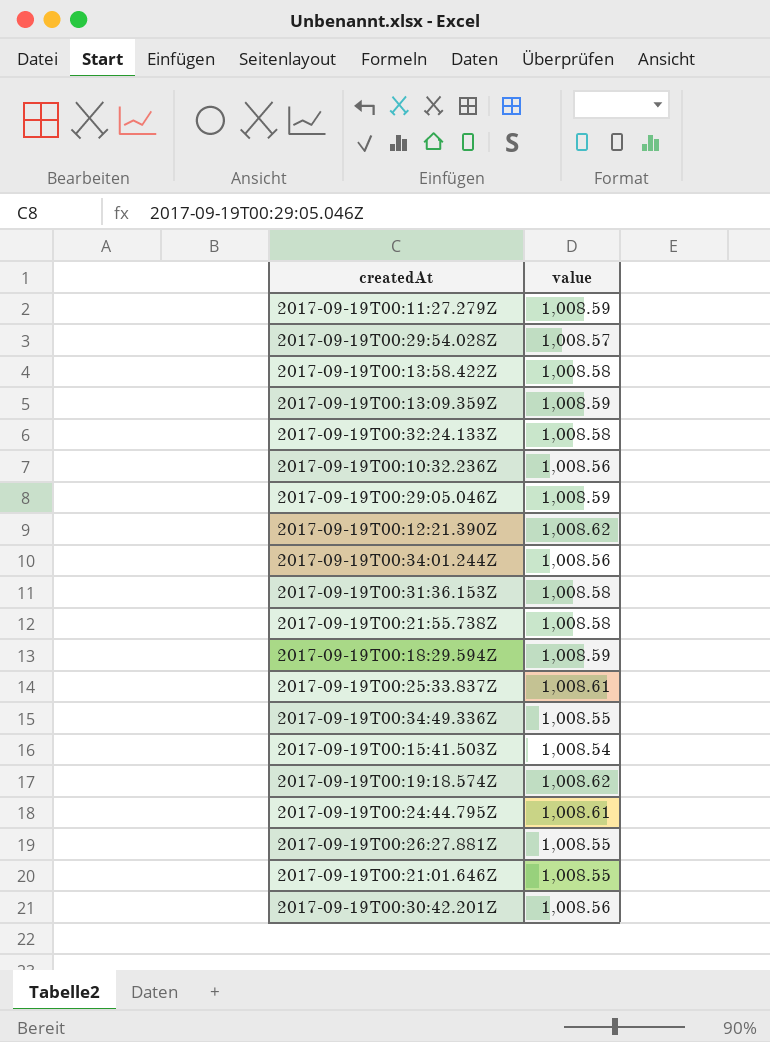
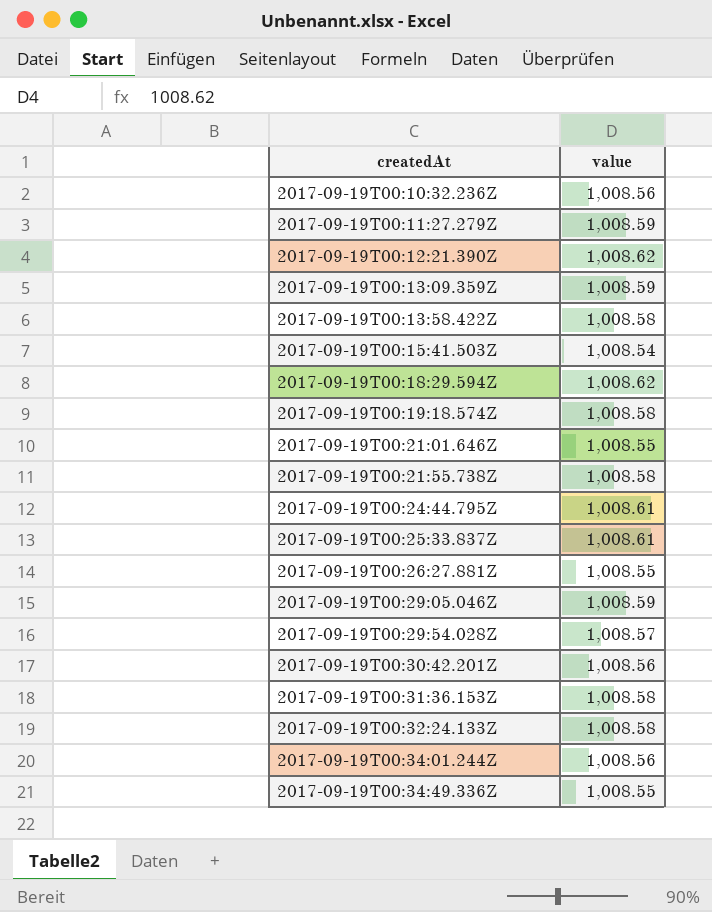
row order: none -> createdAt ascending
2017-09-19T00:18:29.594Z | value: 1,008.59 -> 1,008.62
2017-09-19T00:19:18.574Z | value: 1,008.62 -> 1,008.58

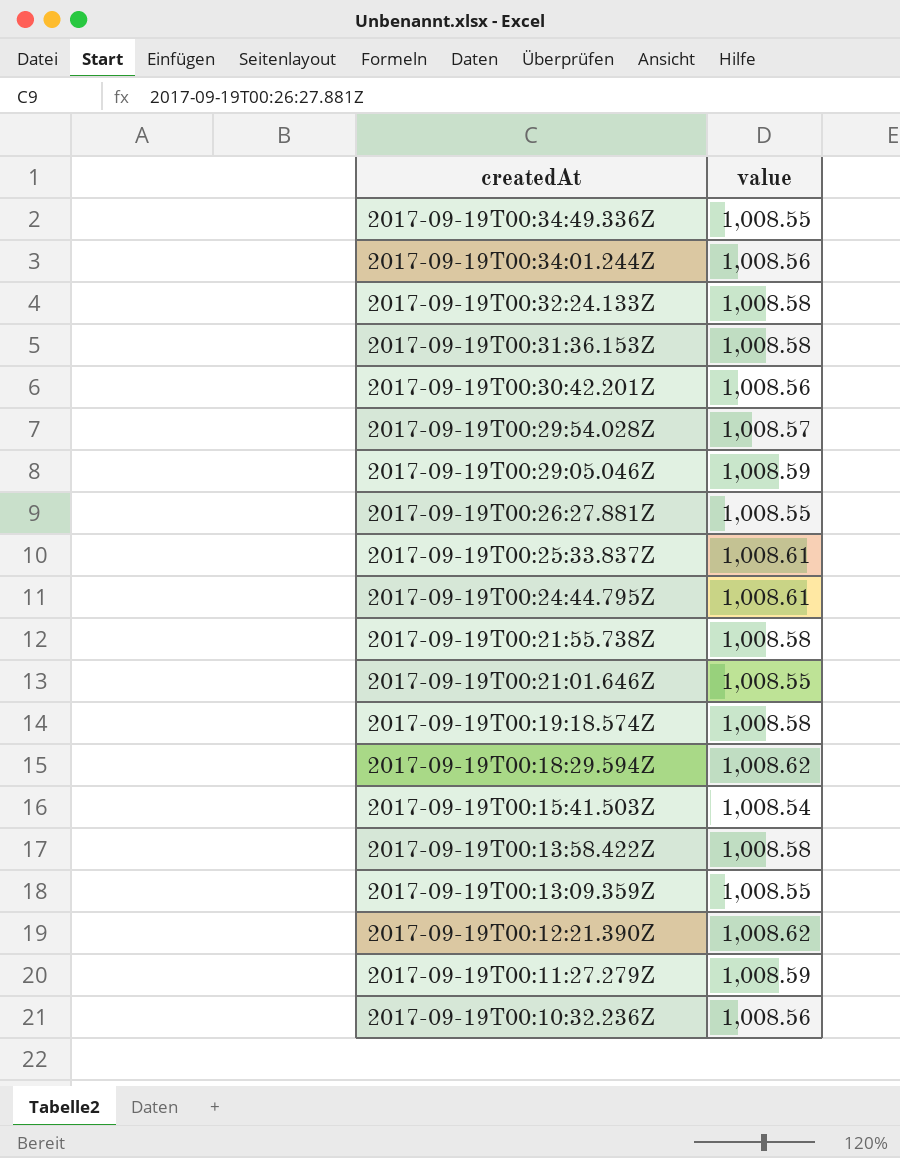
row order: createdAt ascending -> createdAt descending
2017-09-19T00:13:09.359Z | value: 1,008.59 -> 1,008.55

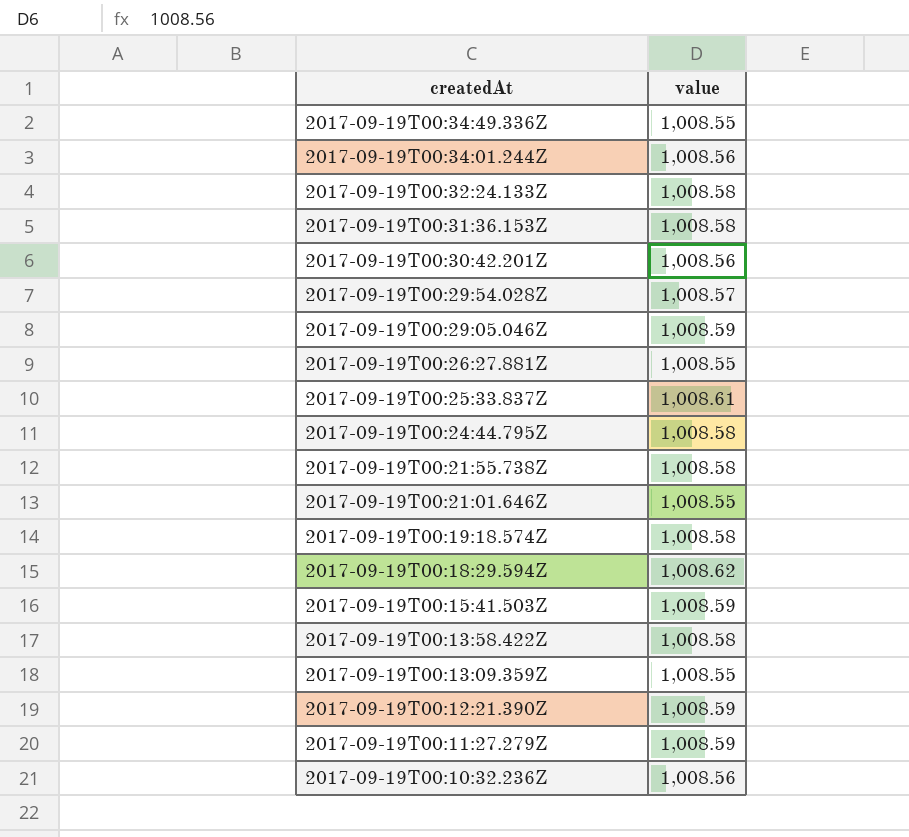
2017-09-19T00:24:44.795Z | value: 1,008.61 -> 1,008.58
2017-09-19T00:15:41.503Z | value: 1,008.54 -> 1,008.59
2017-09-19T00:12:21.390Z | value: 1,008.62 -> 1,008.59

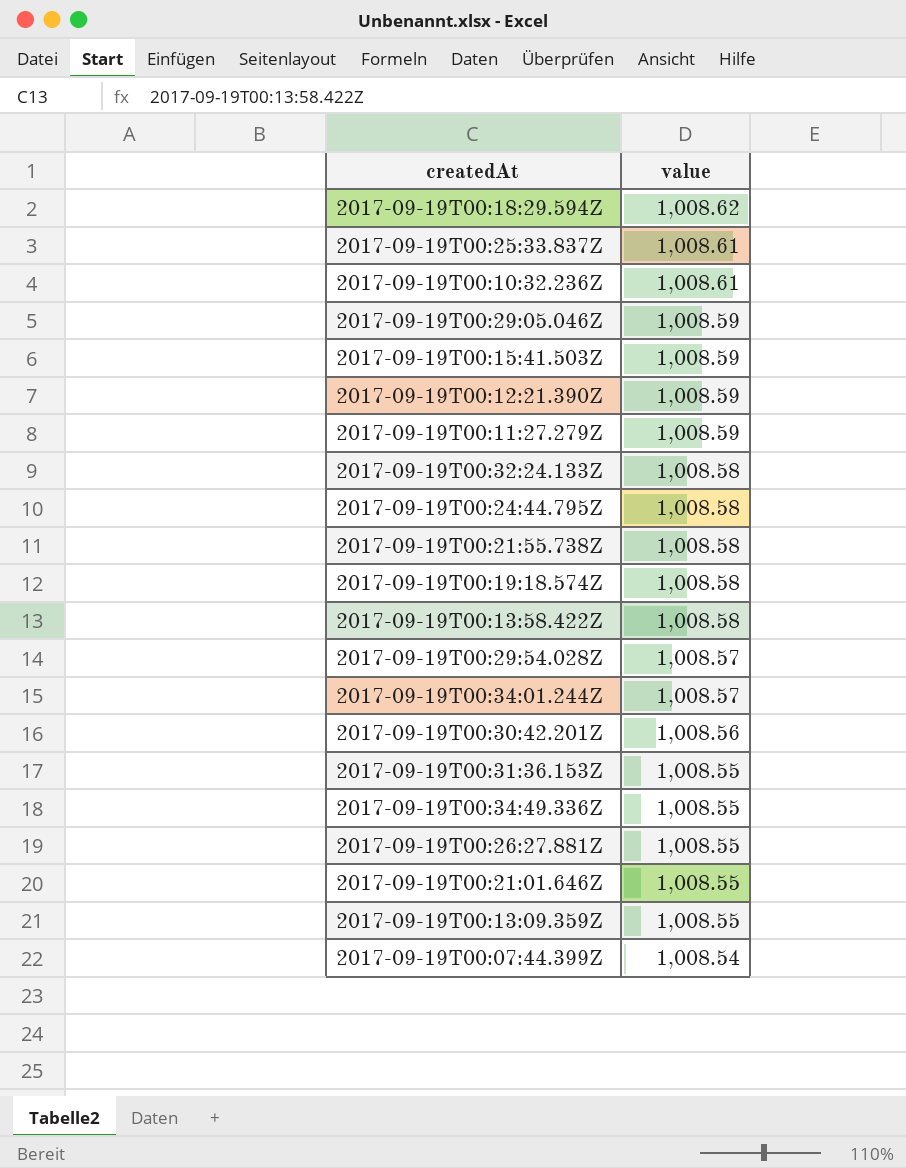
row order: createdAt descending -> value descending
2017-09-19T00:10:32.236Z | value: 1,008.56 -> 1,008.61
2017-09-19T00:34:01.244Z | value: 1,008.56 -> 1,008.57
2017-09-19T00:31:36.153Z | value: 1,008.58 -> 1,008.55
row 2017-09-19T00:07:44.399Z: none -> 1,008.54

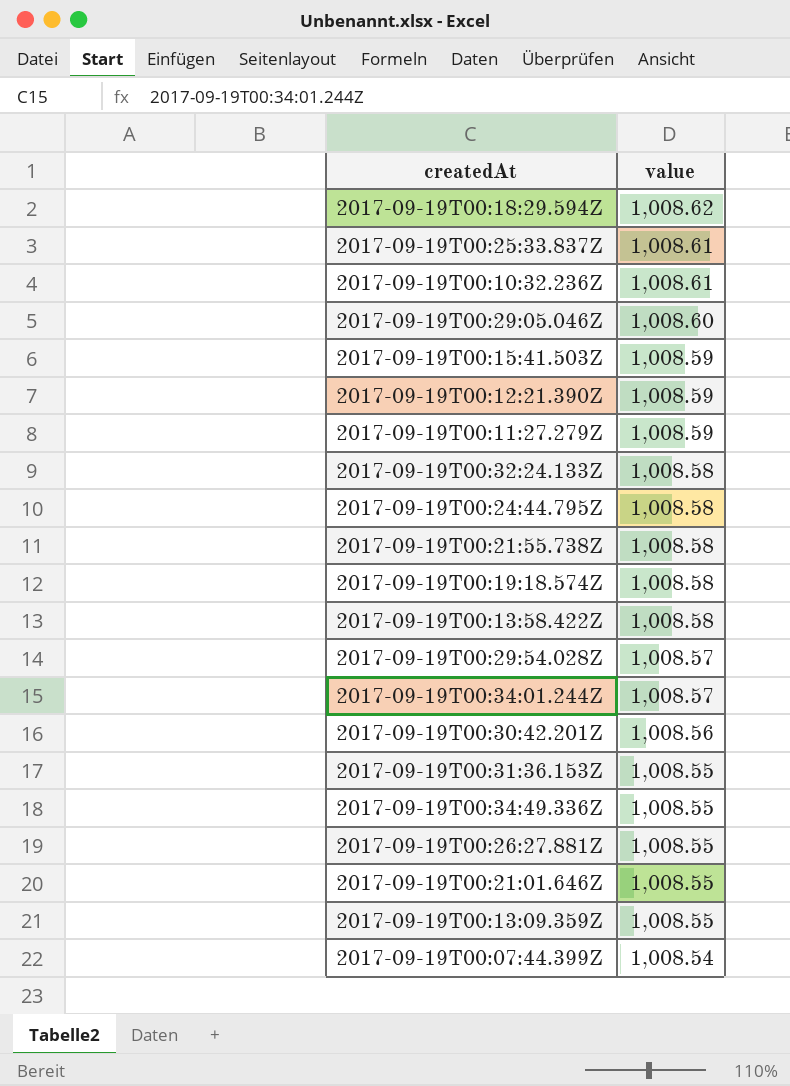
2017-09-19T00:29:05.046Z | value: 1,008.59 -> 1,008.60

